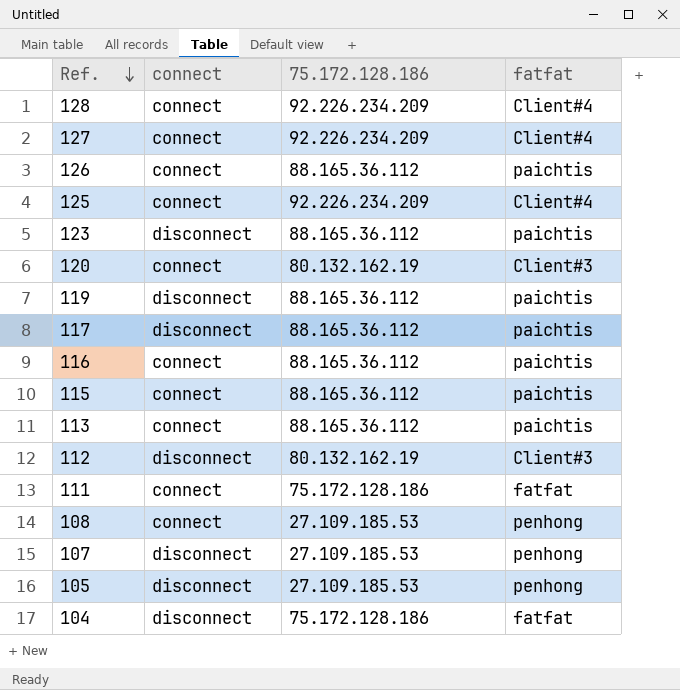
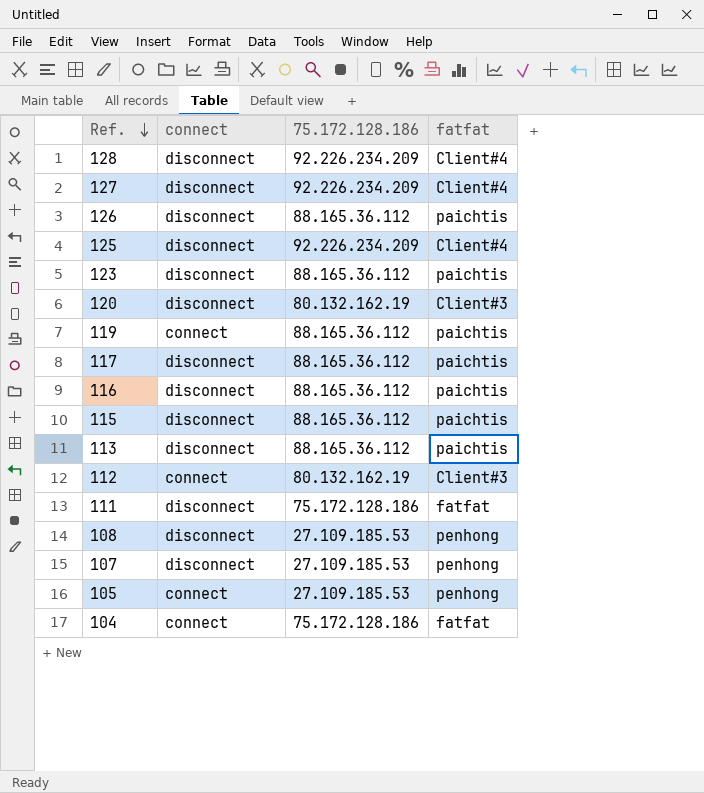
128 | connect: connect -> disconnect
127 | connect: connect -> disconnect
126 | connect: connect -> disconnect
125 | connect: connect -> disconnect
120 | connect: connect -> disconnect
119 | connect: disconnect -> connect
116 | connect: connect -> disconnect
115 | connect: connect -> disconnect
113 | connect: connect -> disconnect
112 | connect: disconnect -> connect
111 | connect: connect -> disconnect
108 | connect: connect -> disconnect
105 | connect: disconnect -> connect
104 | connect: disconnect -> connect

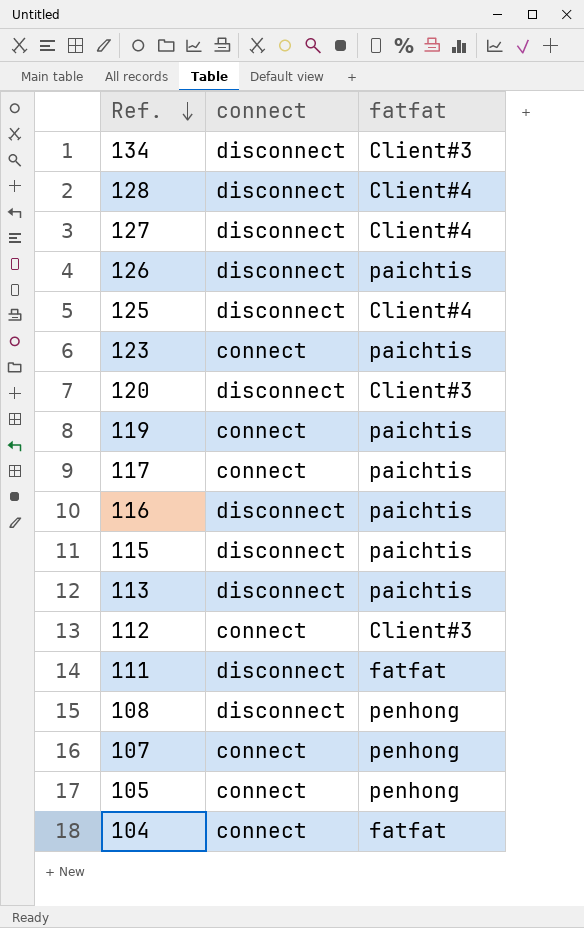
column 75.172.128.186 | position: 3 -> none
row 134: none -> disconnect | Client#3
123 | connect: disconnect -> connect
117 | connect: disconnect -> connect
107 | connect: disconnect -> connect

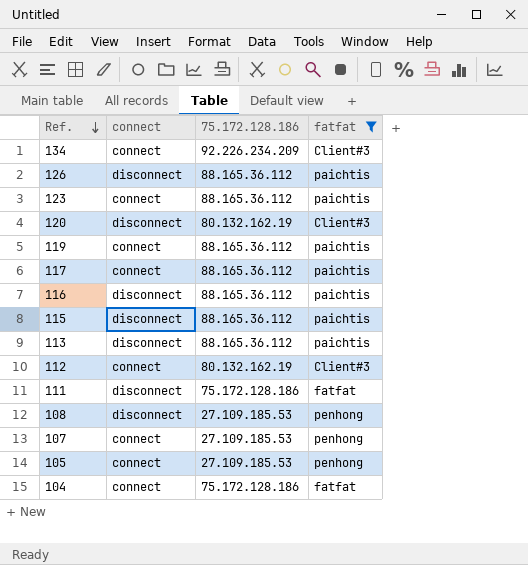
filter: none -> fatfat != Client#4
column 75.172.128.186 | position: none -> 3
134 | connect: disconnect -> connect

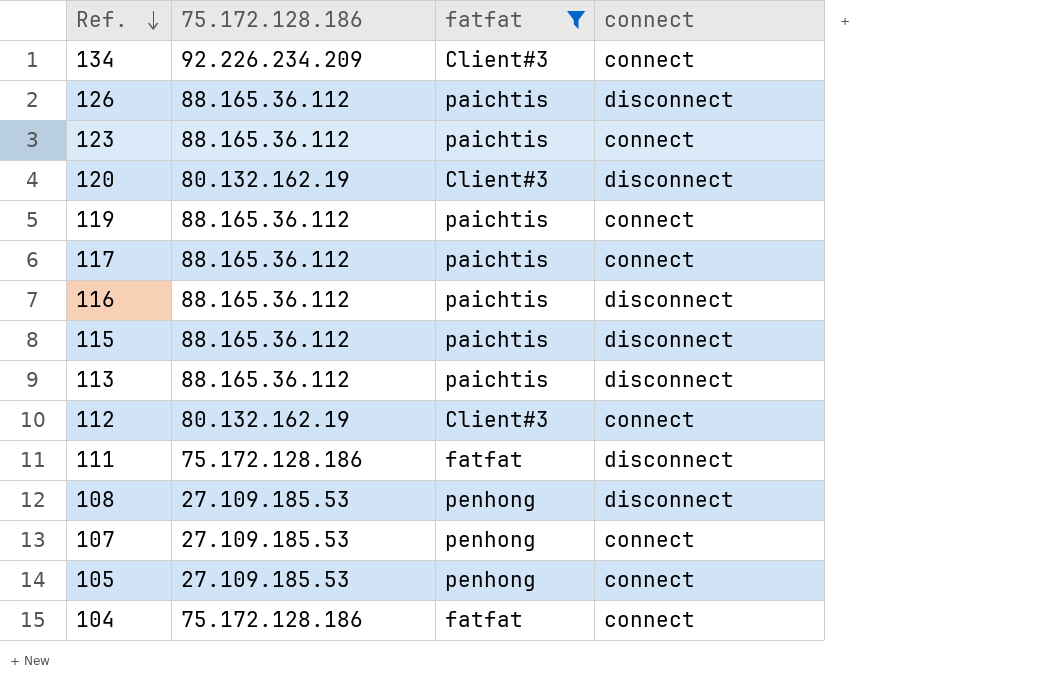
column connect | position: 2 -> 4

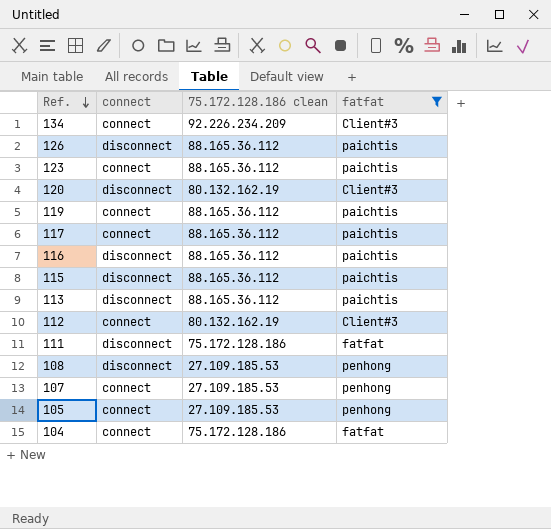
column connect | position: 4 -> 2
column name: 75.172.128.186 -> 75.172.128.186 clean

